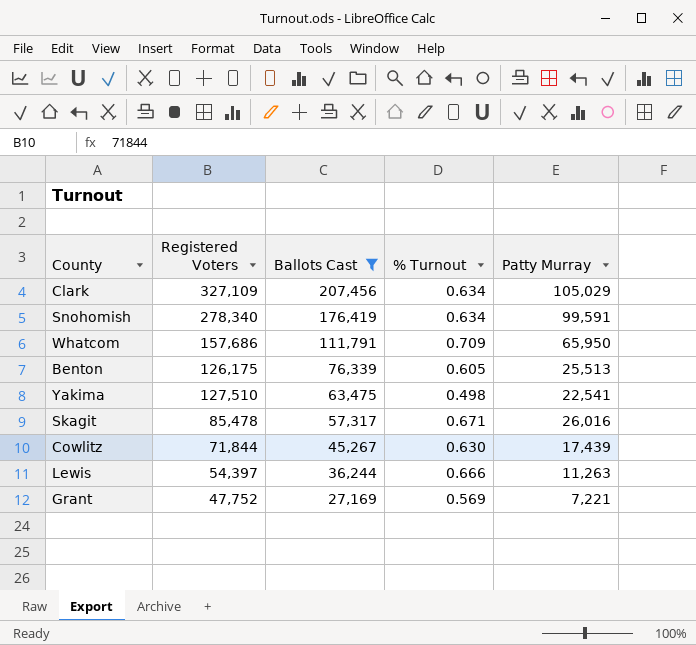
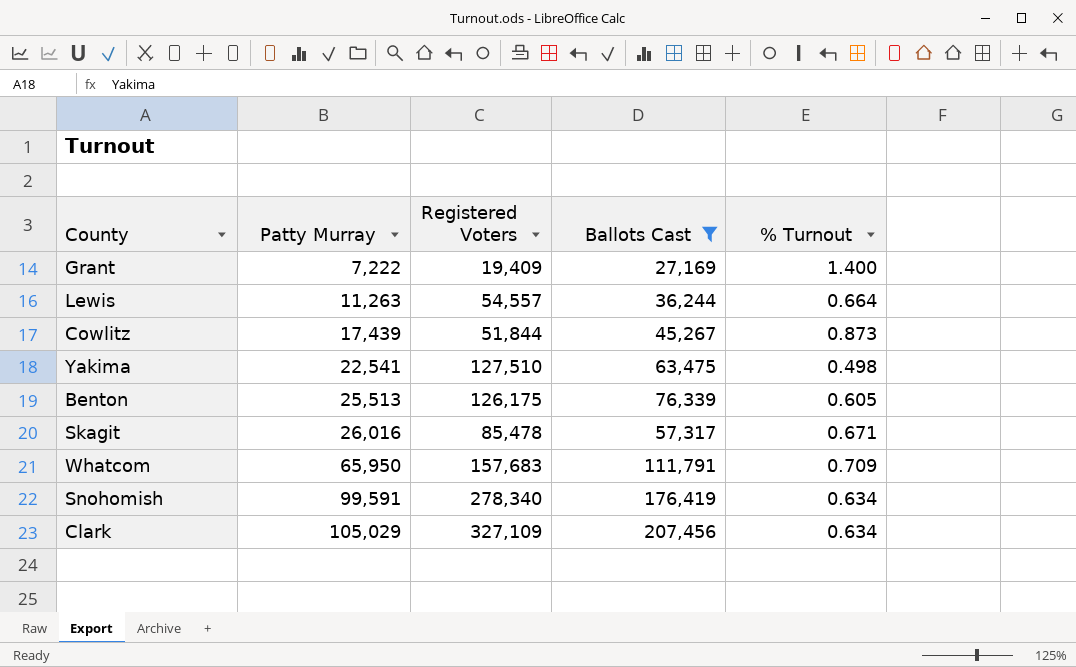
row order: Ballots Cast descending -> Patty Murray ascending
column Patty Murray | position: 5 -> 2
Grant | Patty Murray: 7,221 -> 7,222
Grant | Registered Voters: 47,752 -> 19,409
Grant | % Turnout: 0.569 -> 1.400
Lewis | Registered Voters: 54,397 -> 54,557
Lewis | % Turnout: 0.666 -> 0.664
Cowlitz | Registered Voters: 71,844 -> 51,844
Cowlitz | % Turnout: 0.630 -> 0.873
Whatcom | Registered Voters: 157,686 -> 157,683

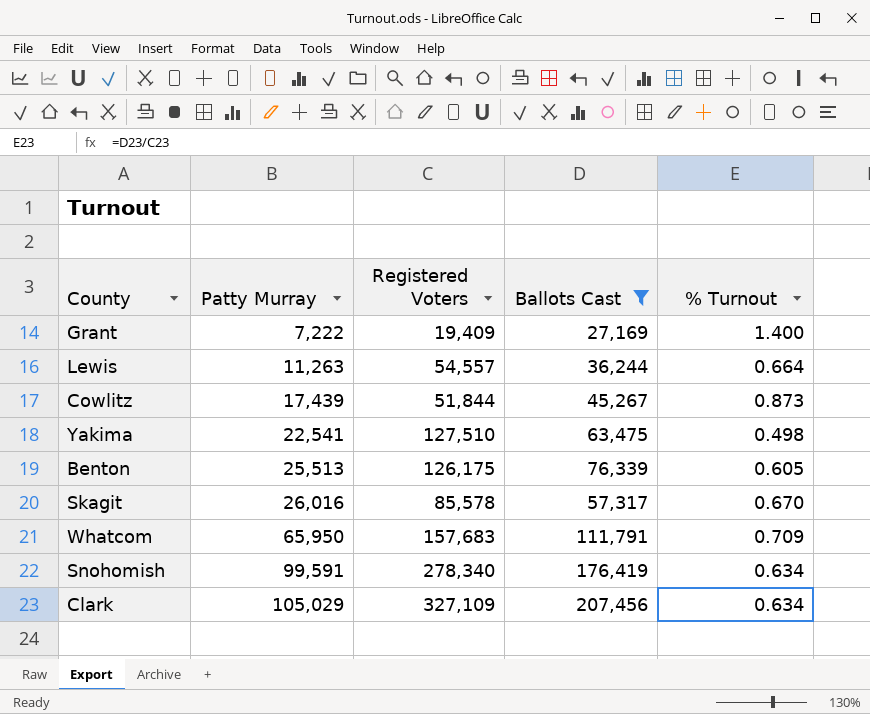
Skagit | Registered Voters: 85,478 -> 85,578
Skagit | % Turnout: 0.671 -> 0.670

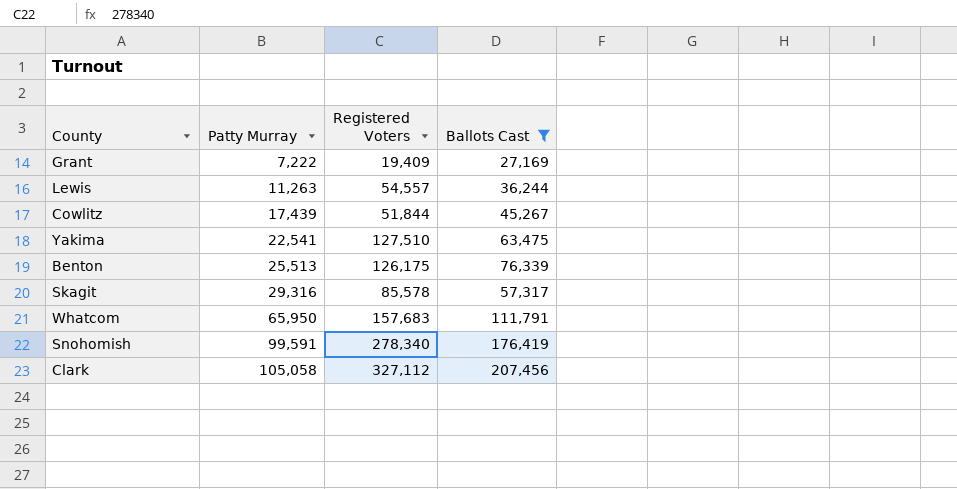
column % Turnout | formula: [Ballots Cast] / [Registered Voters] -> none
Skagit | Patty Murray: 26,016 -> 29,316
Clark | Patty Murray: 105,029 -> 105,058
Clark | Registered Voters: 327,109 -> 327,112

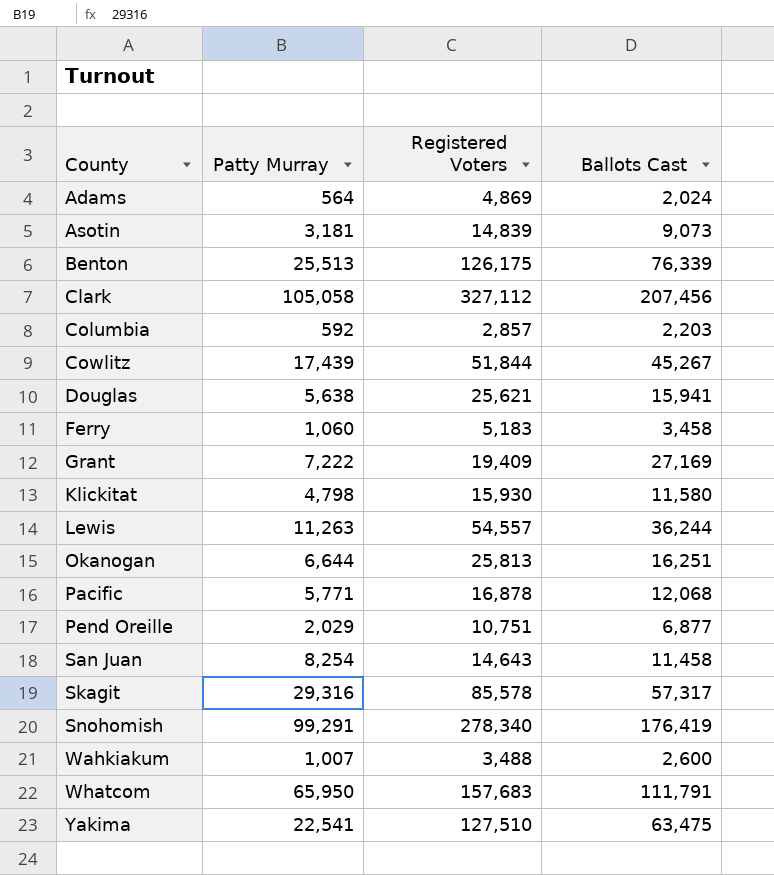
filter: Ballots Cast >= 27,169 -> none
row order: Patty Murray ascending -> County ascending
Snohomish | Patty Murray: 99,591 -> 99,291

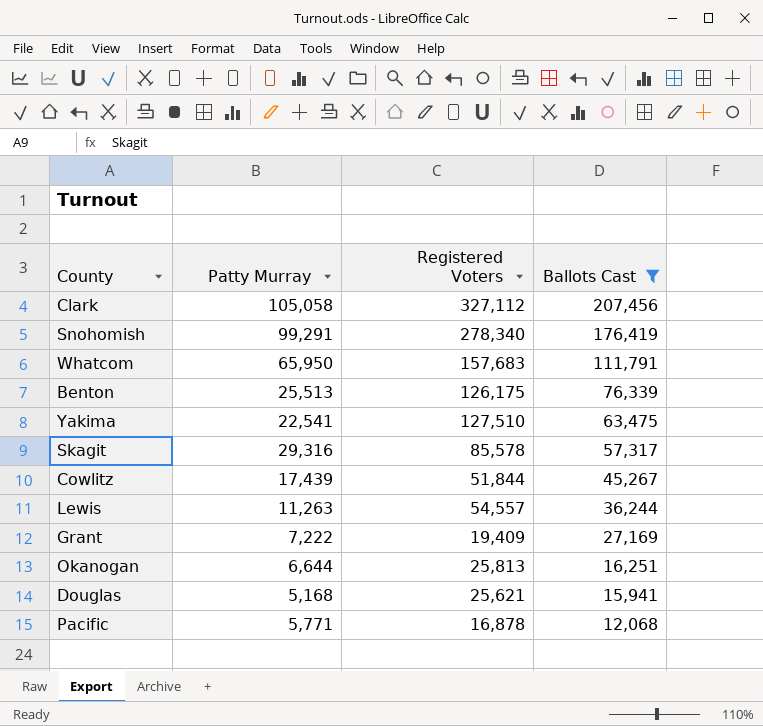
filter: none -> Ballots Cast >= 12,068
row order: County ascending -> Ballots Cast descending
Douglas | Patty Murray: 5,638 -> 5,168

